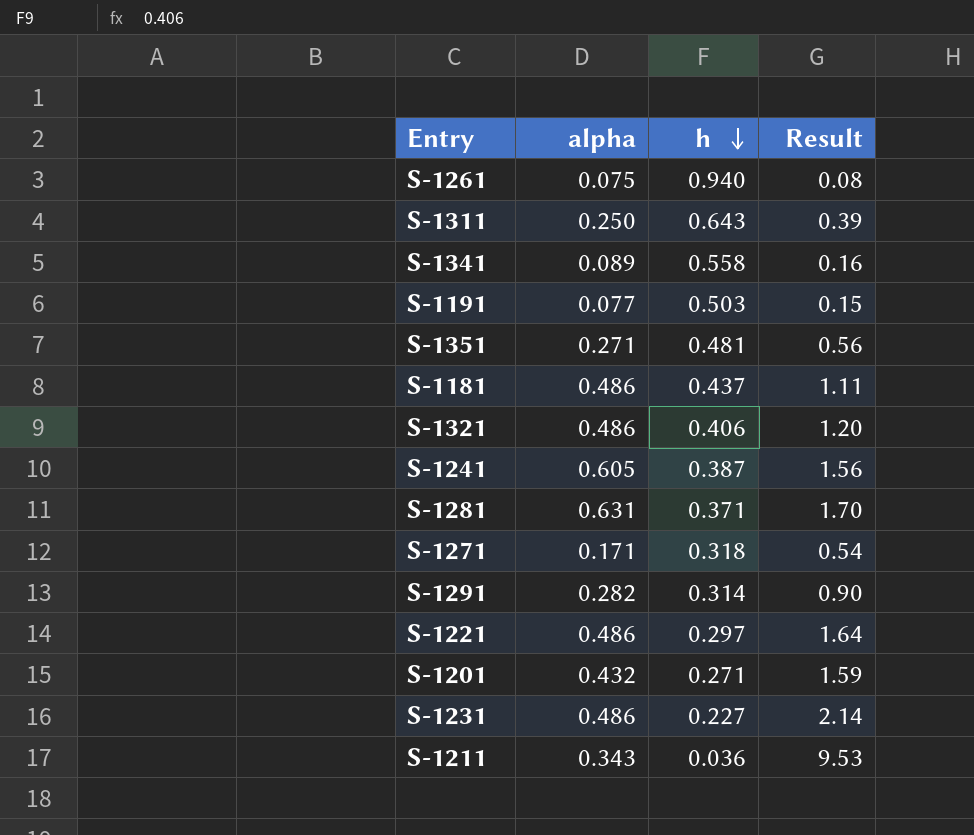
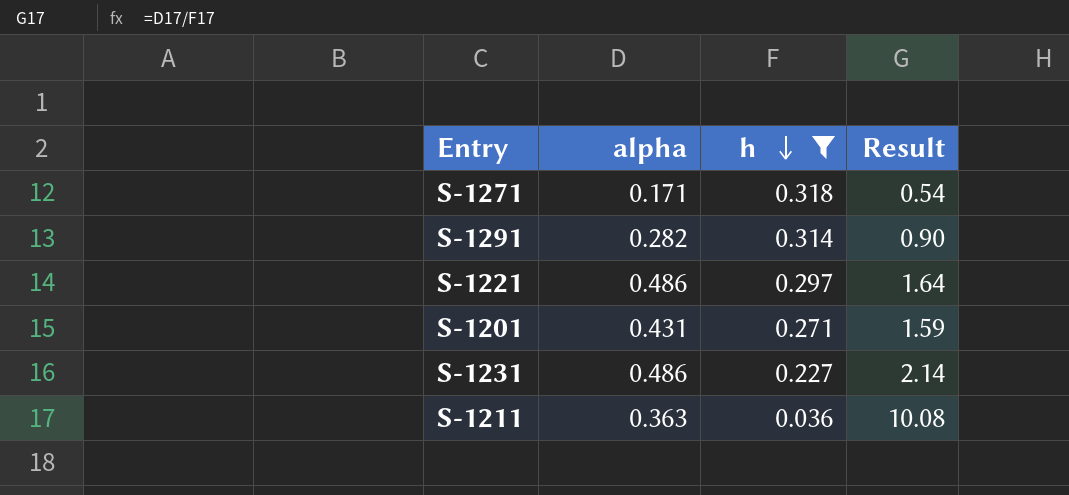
filter: none -> h <= 0.318
S-1201 | alpha: 0.432 -> 0.431
S-1211 | alpha: 0.343 -> 0.363
S-1211 | Result: 9.53 -> 10.08

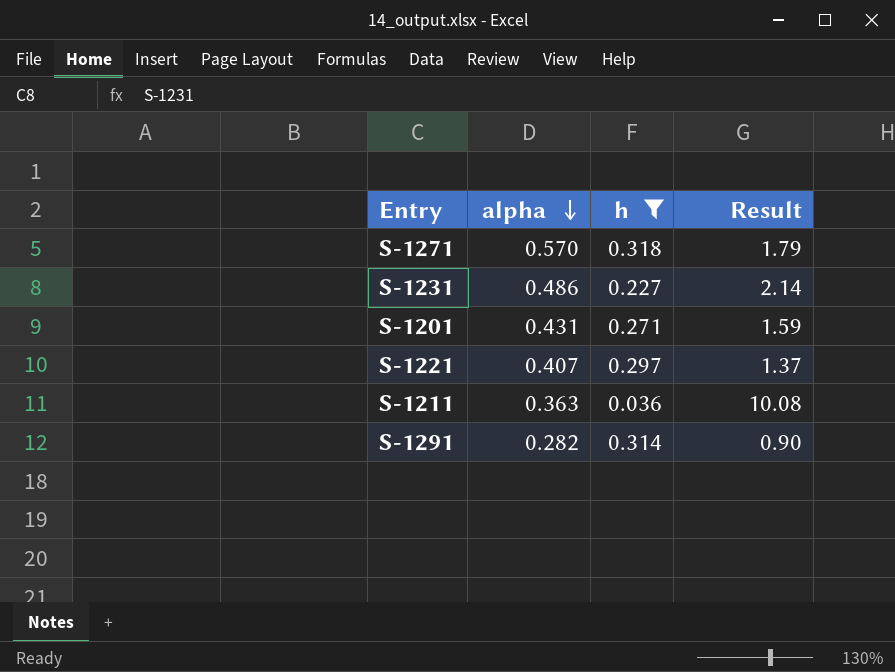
row order: h descending -> alpha descending
S-1271 | alpha: 0.171 -> 0.570
S-1271 | Result: 0.54 -> 1.79
S-1221 | alpha: 0.486 -> 0.407
S-1221 | Result: 1.64 -> 1.37

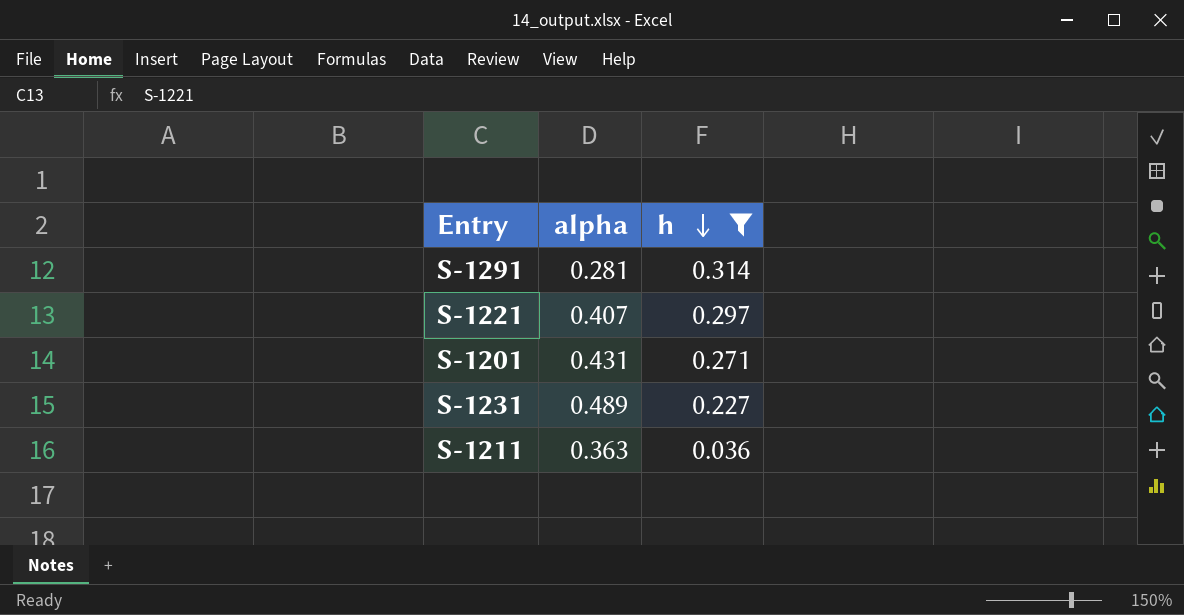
row order: alpha descending -> h descending
column Result | formula: [alpha] / [h] -> none
row S-1271: 0.570 | 0.318 | 1.79 -> none
S-1291 | alpha: 0.282 -> 0.281
S-1231 | alpha: 0.486 -> 0.489

